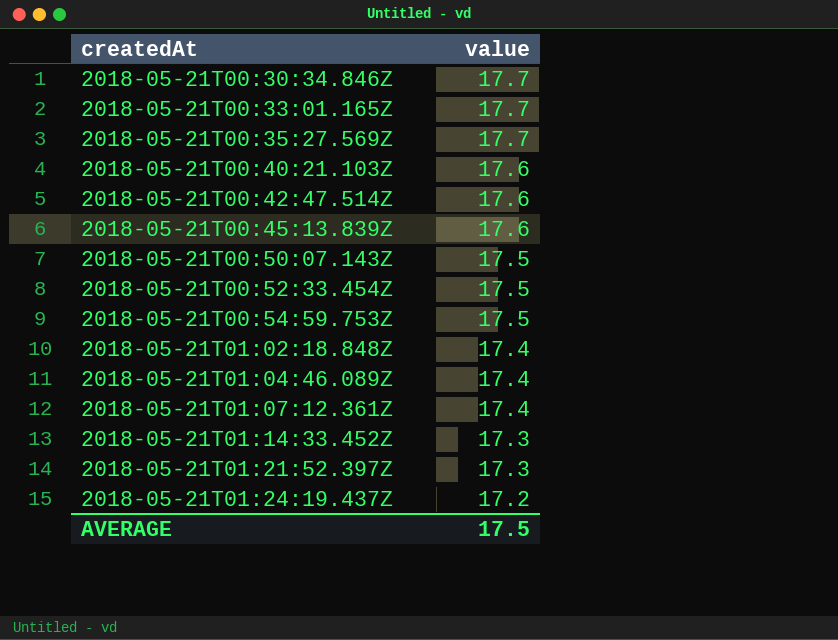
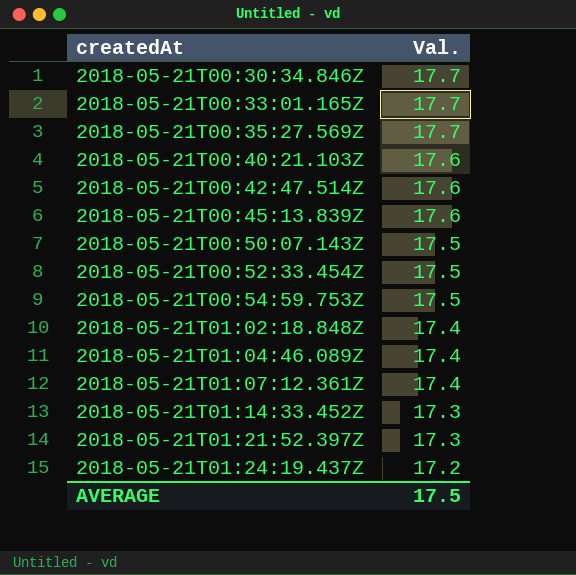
column name: value -> Val.

